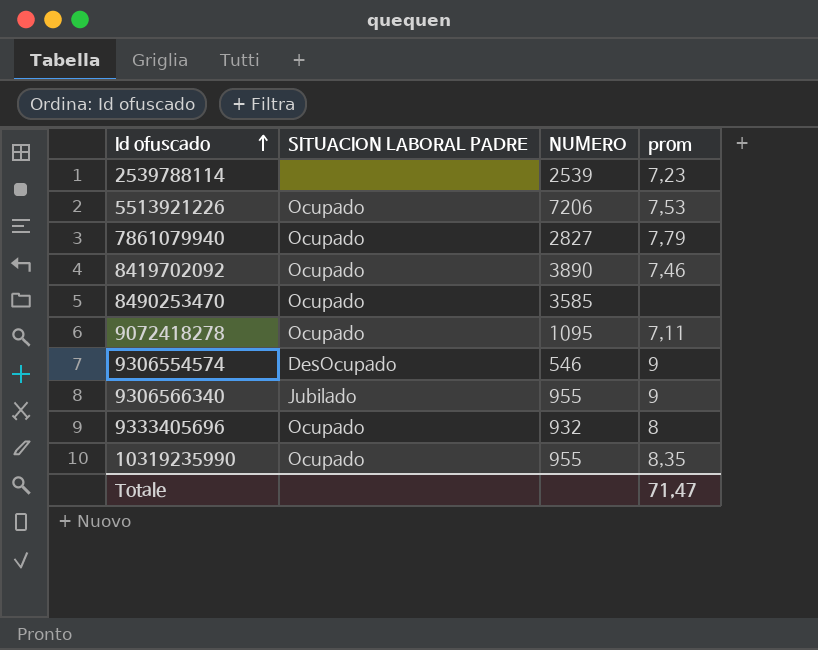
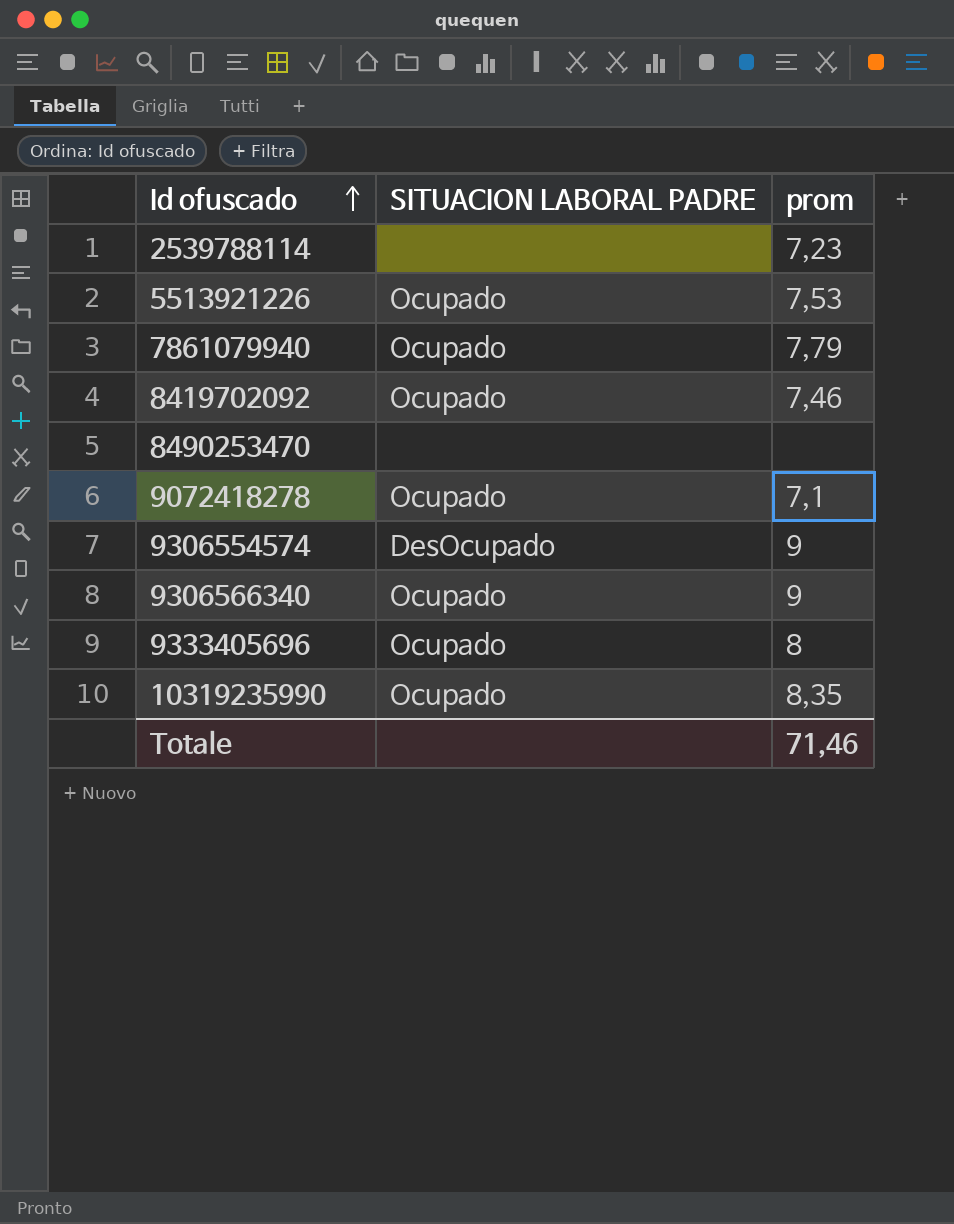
column NUMERO | position: 3 -> none
8490253470 | SITUACION LABORAL PADRE: Ocupado -> none
9072418278 | prom: 7,11 -> 7,1
9306566340 | SITUACION LABORAL PADRE: Jubilado -> Ocupado
Totale | prom: 71,47 -> 71,46

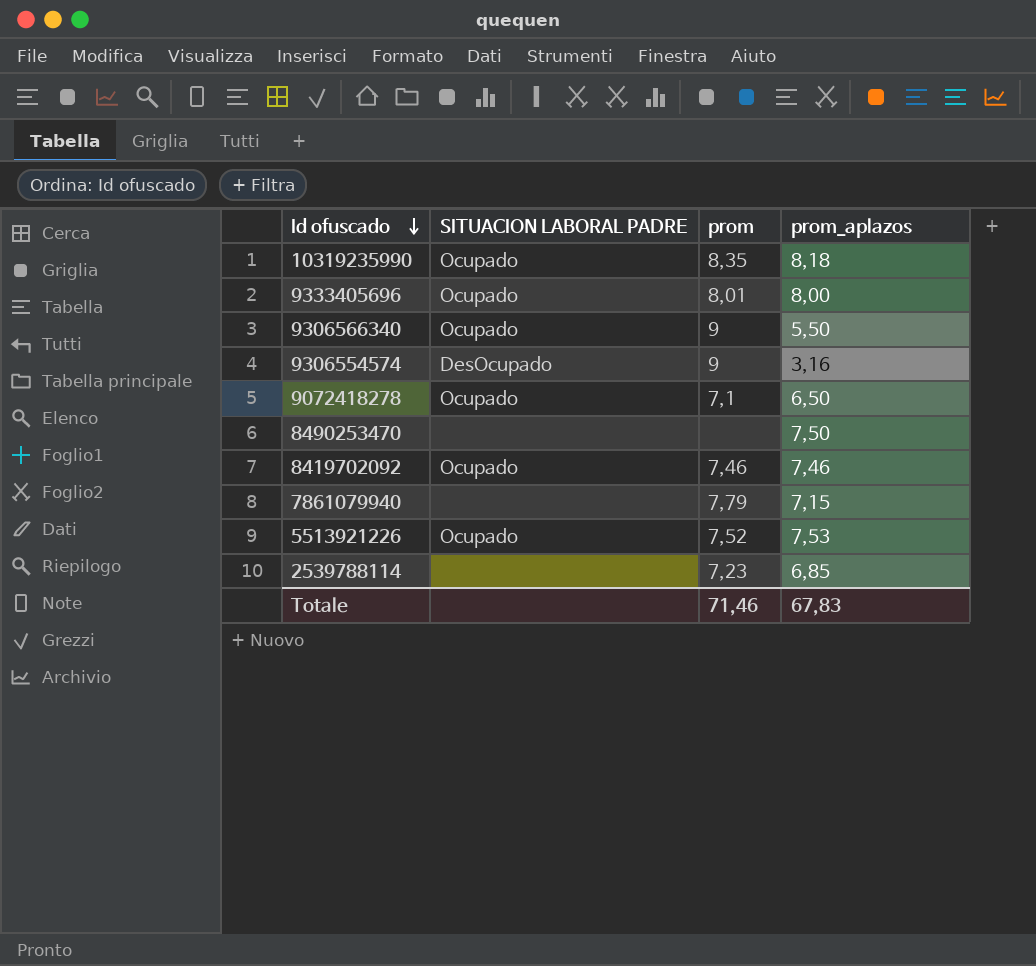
row order: Id ofuscado ascending -> Id ofuscado descending
column prom_aplazos | position: none -> 4
9333405696 | prom: 8 -> 8,01
7861079940 | SITUACION LABORAL PADRE: Ocupado -> none
5513921226 | prom: 7,53 -> 7,52

